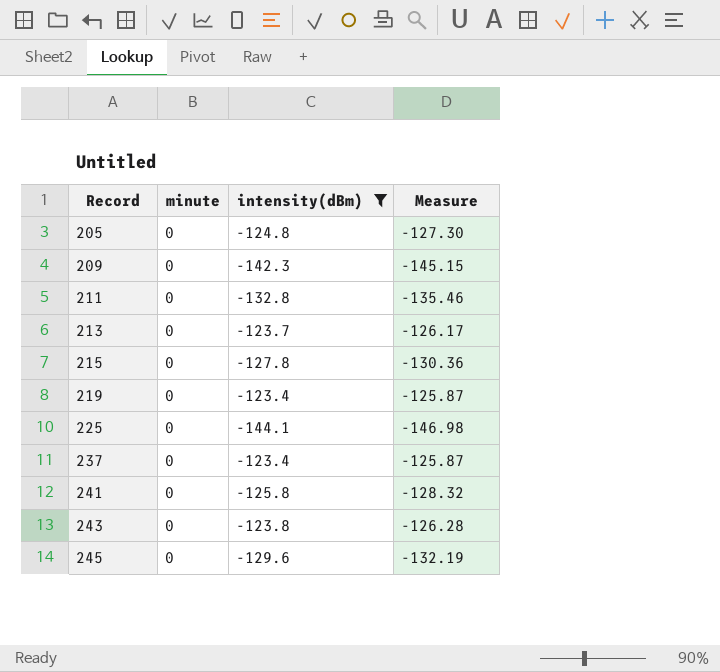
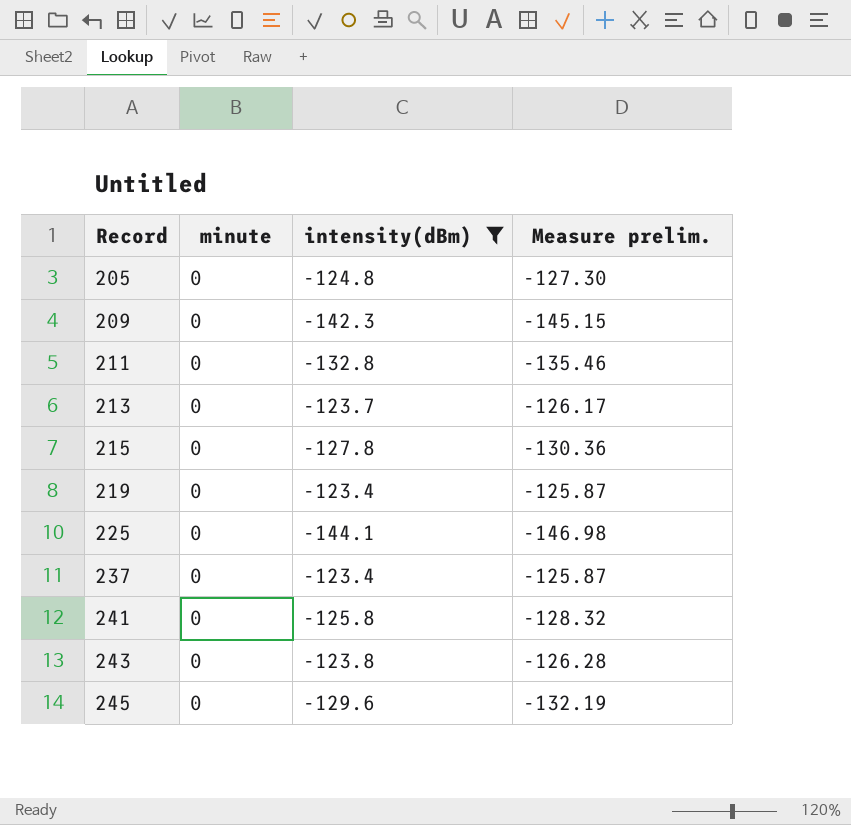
column name: Measure -> Measure prelim.

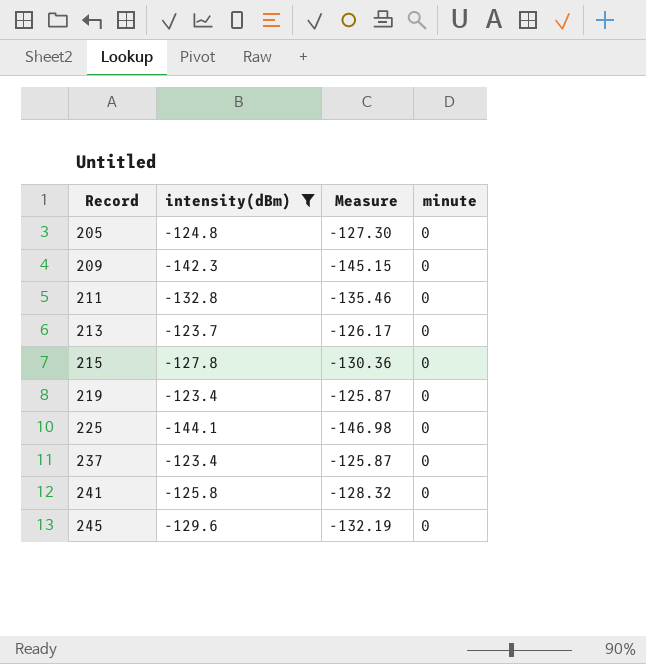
column name: Measure prelim. -> Measure
column minute | position: 2 -> 4
row 243: 0 | -123.8 | -126.28 -> none

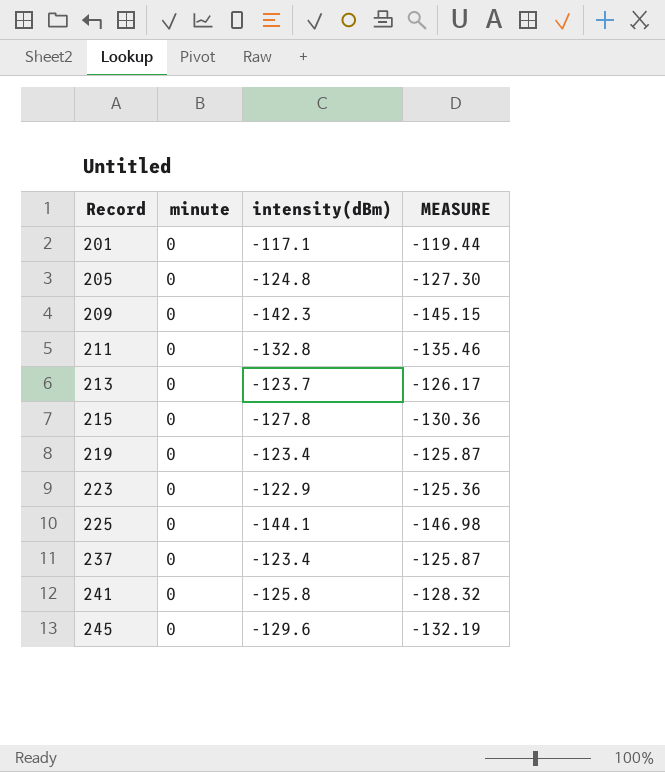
filter: intensity(dBm) <= -123.4 -> none
column minute | position: 4 -> 2
column name: Measure -> MEASURE

